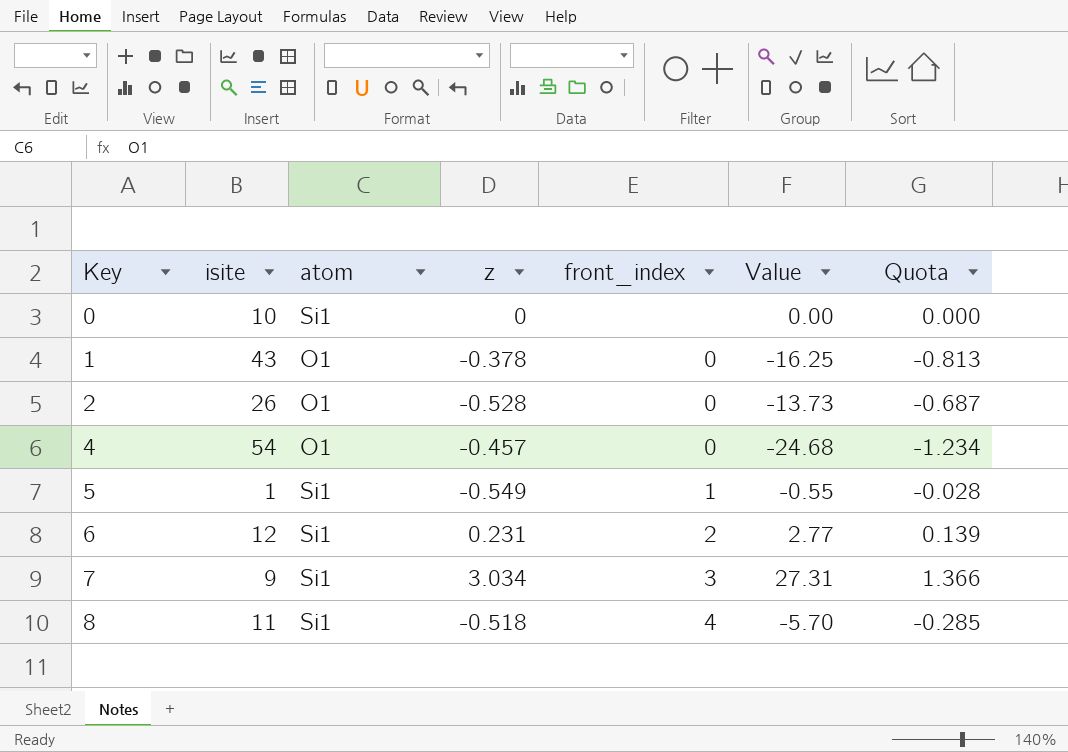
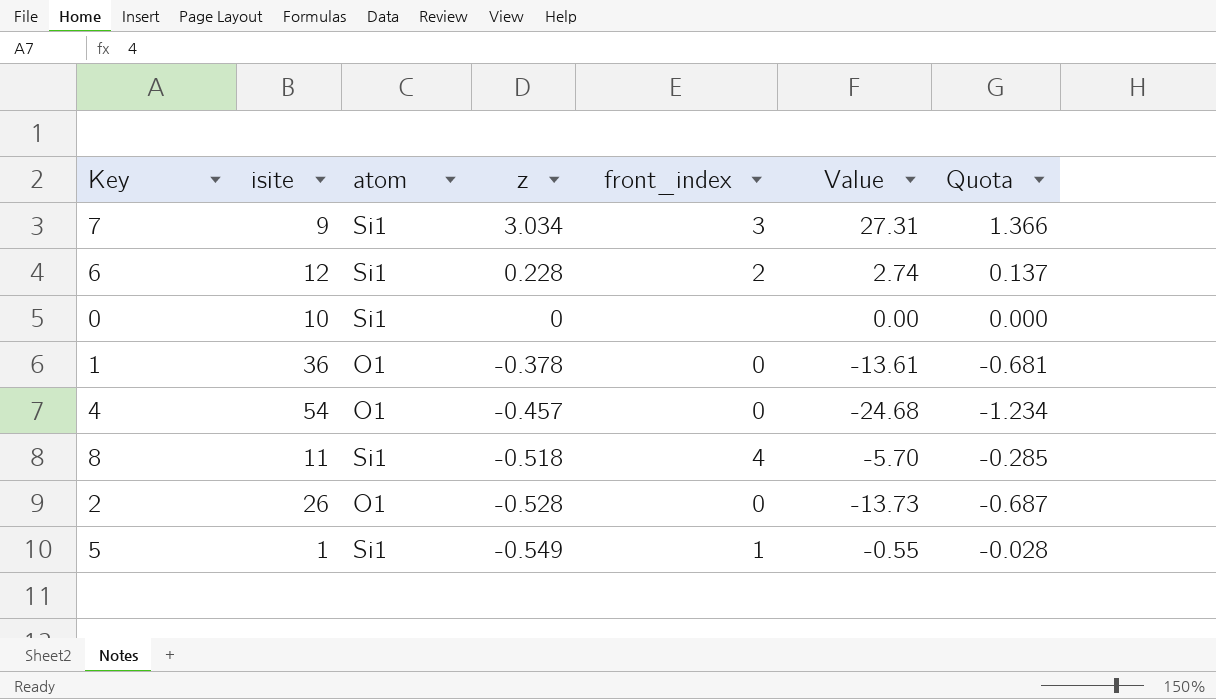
row order: Key ascending -> z descending
6 | z: 0.231 -> 0.228
6 | Value: 2.77 -> 2.74
6 | Quota: 0.139 -> 0.137
1 | isite: 43 -> 36
1 | Value: -16.25 -> -13.61
1 | Quota: -0.813 -> -0.681

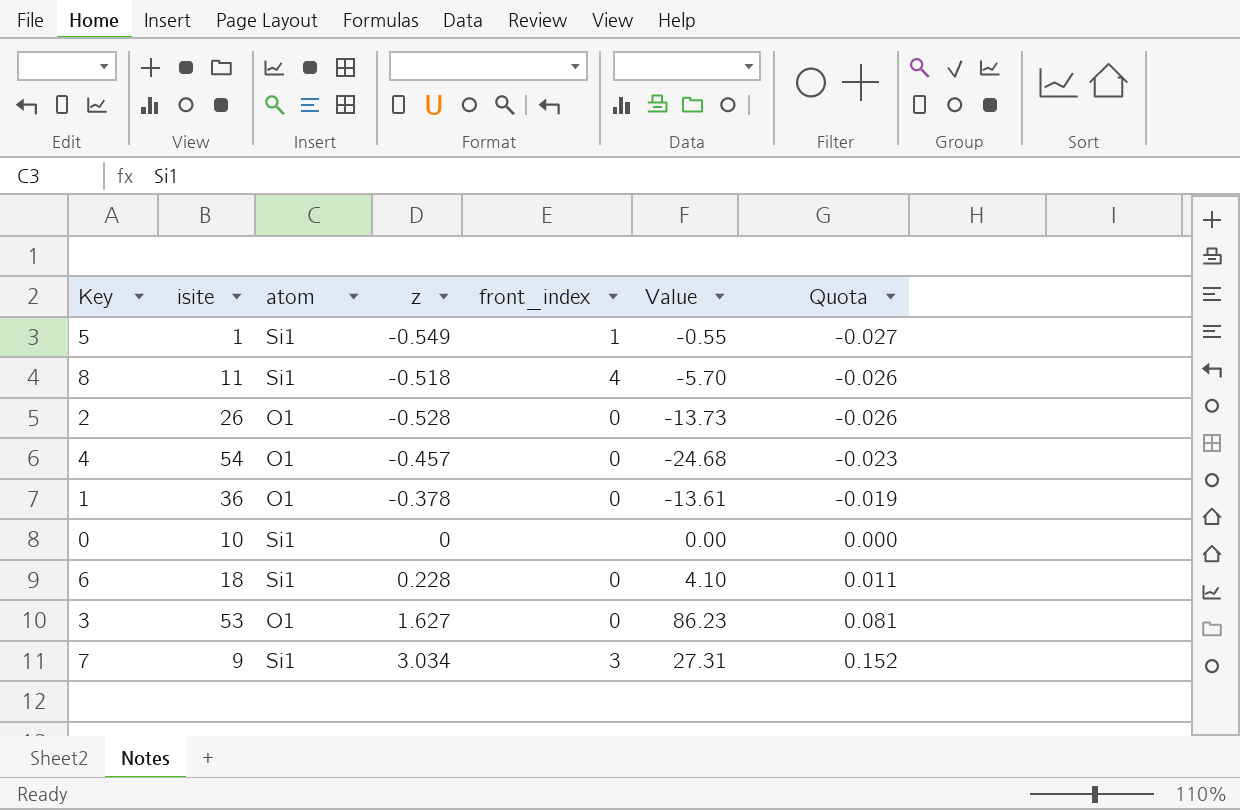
row order: z descending -> Quota ascending
column Quota | formula: [Value] * 0.05 -> [z] * 0.05
6 | isite: 12 -> 18
6 | front_index: 2 -> 0
6 | Value: 2.74 -> 4.10
row 3: none -> 53 | O1 | 1.627 | 0 | 86.23 | 0.081

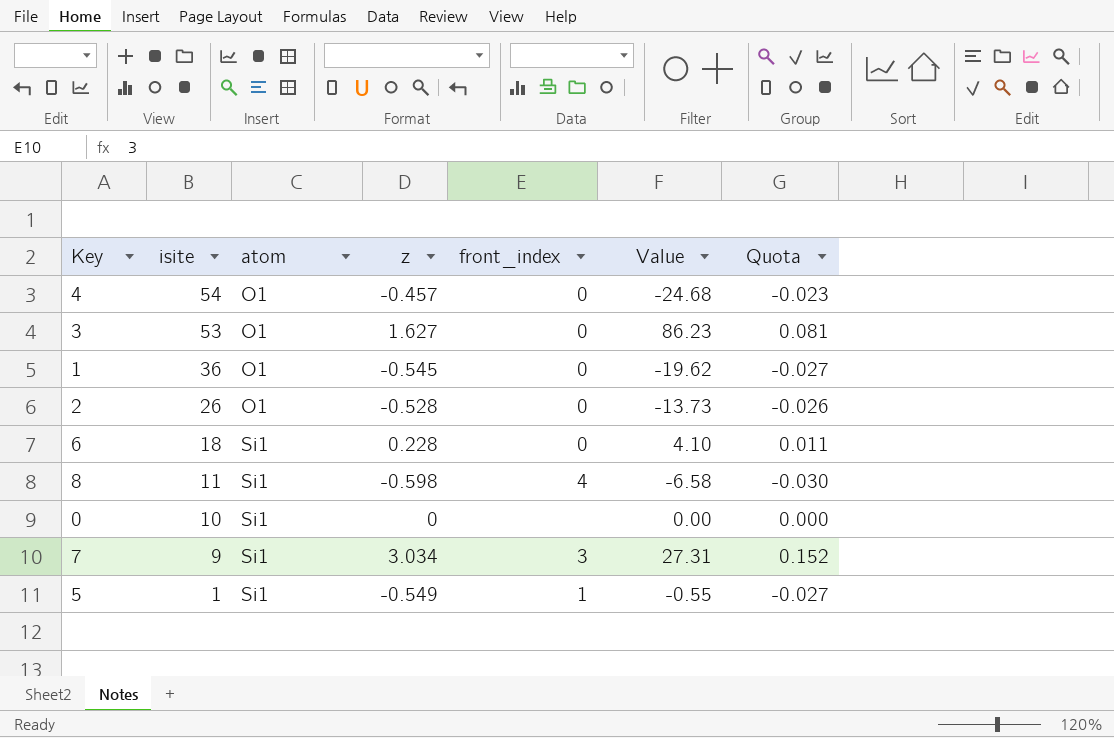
row order: Quota ascending -> isite descending
1 | z: -0.378 -> -0.545
1 | Value: -13.61 -> -19.62
1 | Quota: -0.019 -> -0.027
8 | z: -0.518 -> -0.598
8 | Value: -5.70 -> -6.58
8 | Quota: -0.026 -> -0.030

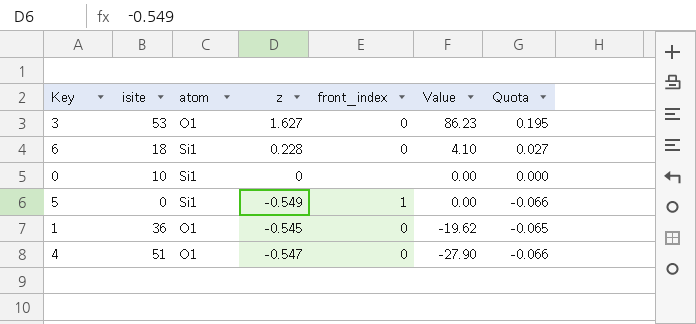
row order: isite descending -> Value descending
column Quota | formula: [z] * 0.05 -> [z] * 0.12
row 2: 26 | O1 | -0.528 | 0 | -13.73 | -0.026 -> none
row 8: 11 | Si1 | -0.598 | 4 | -6.58 | -0.030 -> none
row 7: 9 | Si1 | 3.034 | 3 | 27.31 | 0.152 -> none
5 | isite: 1 -> 0
5 | Value: -0.55 -> 0.00
4 | isite: 54 -> 51
4 | z: -0.457 -> -0.547
4 | Value: -24.68 -> -27.90

